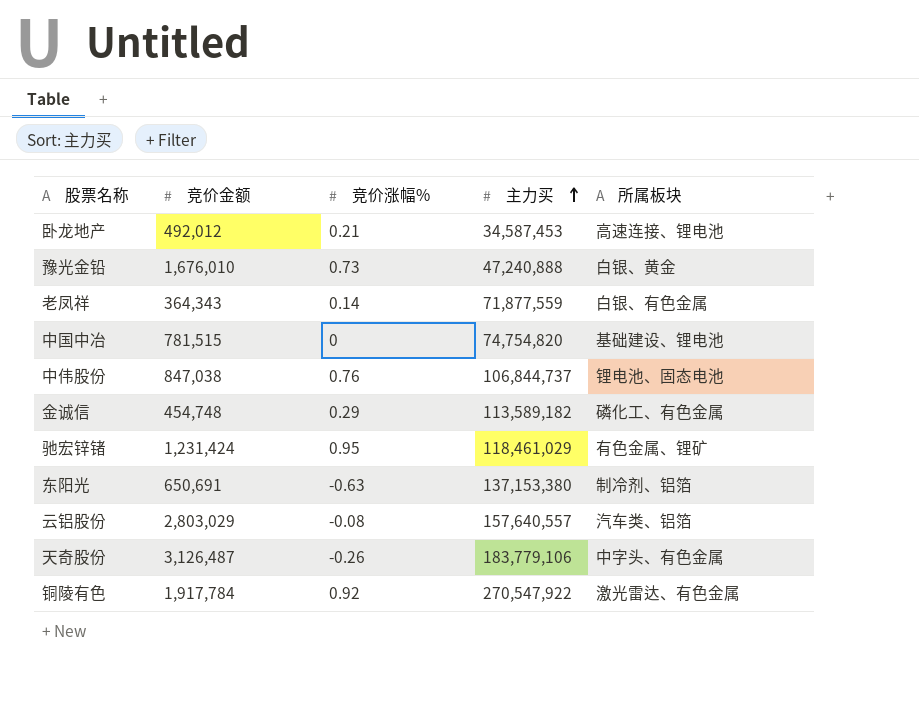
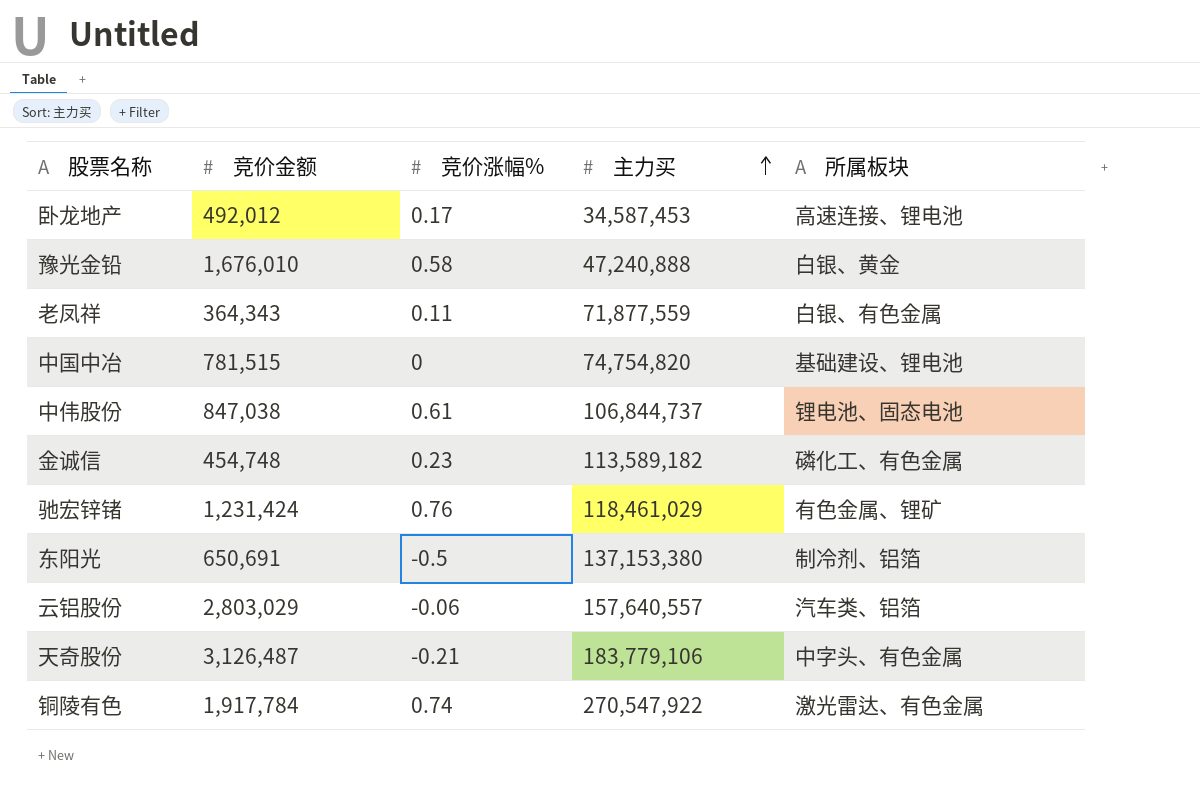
卧龙地产 | 竞价涨幅%: 0.21 -> 0.17
豫光金铅 | 竞价涨幅%: 0.73 -> 0.58
老凤祥 | 竞价涨幅%: 0.14 -> 0.11
中伟股份 | 竞价涨幅%: 0.76 -> 0.61
金诚信 | 竞价涨幅%: 0.29 -> 0.23
驰宏锌锗 | 竞价涨幅%: 0.95 -> 0.76
东阳光 | 竞价涨幅%: -0.63 -> -0.5
云铝股份 | 竞价涨幅%: -0.08 -> -0.06
天奇股份 | 竞价涨幅%: -0.26 -> -0.21
铜陵有色 | 竞价涨幅%: 0.92 -> 0.74

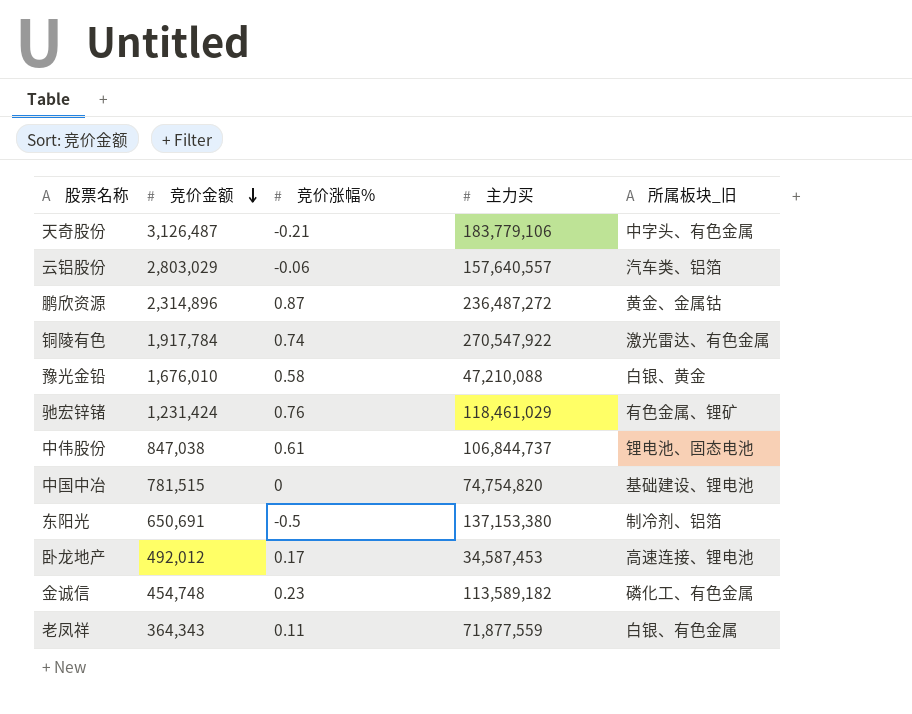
row order: 主力买 ascending -> 竞价金额 descending
column name: 所属板块 -> 所属板块_旧
row 鹏欣资源: none -> 2,314,896 | 0.87 | 236,487,272 | 黄金、金属钴
豫光金铅 | 主力买: 47,240,888 -> 47,210,088

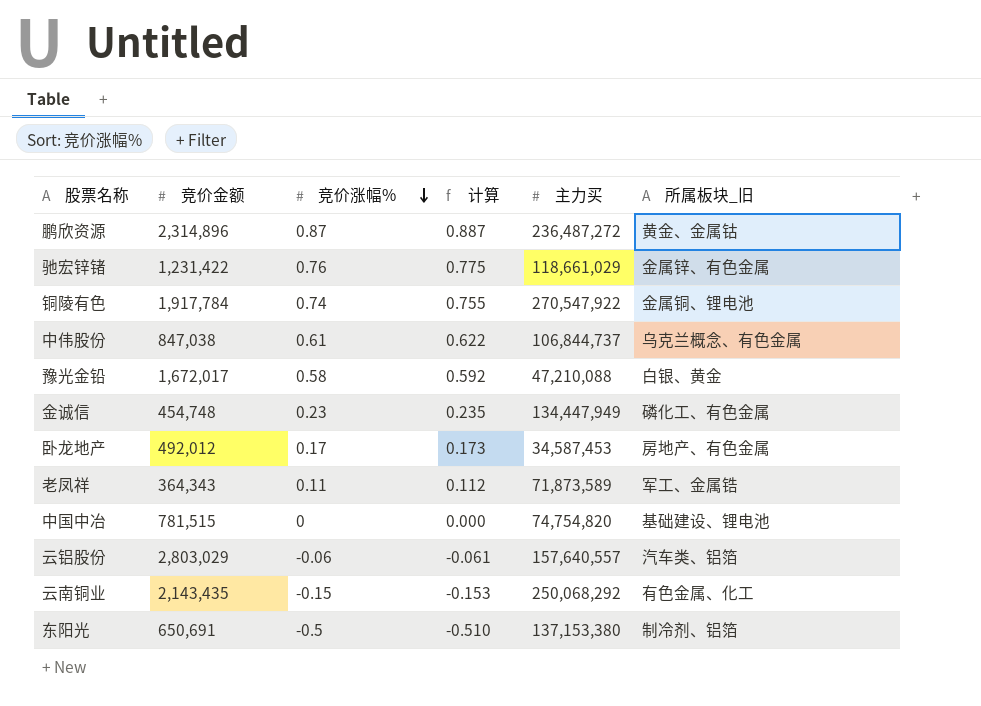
row order: 竞价金额 descending -> 竞价涨幅% descending
column 计算 | formula: none -> [竞价涨幅%] * 1.02
row 天奇股份: 3,126,487 | -0.21 | 183,779,106 | 中字头、有色金属 -> none
驰宏锌锗 | 竞价金额: 1,231,424 -> 1,231,422
驰宏锌锗 | 主力买: 118,461,029 -> 118,661,029
驰宏锌锗 | 所属板块_旧: 有色金属、锂矿 -> 金属锌、有色金属
铜陵有色 | 所属板块_旧: 激光雷达、有色金属 -> 金属铜、锂电池
中伟股份 | 所属板块_旧: 锂电池、固态电池 -> 乌克兰概念、有色金属
豫光金铅 | 竞价金额: 1,676,010 -> 1,672,017
金诚信 | 主力买: 113,589,182 -> 134,447,949
卧龙地产 | 所属板块_旧: 高速连接、锂电池 -> 房地产、有色金属
老凤祥 | 主力买: 71,877,559 -> 71,873,589
老凤祥 | 所属板块_旧: 白银、有色金属 -> 军工、金属锆
row 云南铜业: none -> 2,143,435 | -0.15 | -0.153 | 250,068,292 | 有色金属、化工

